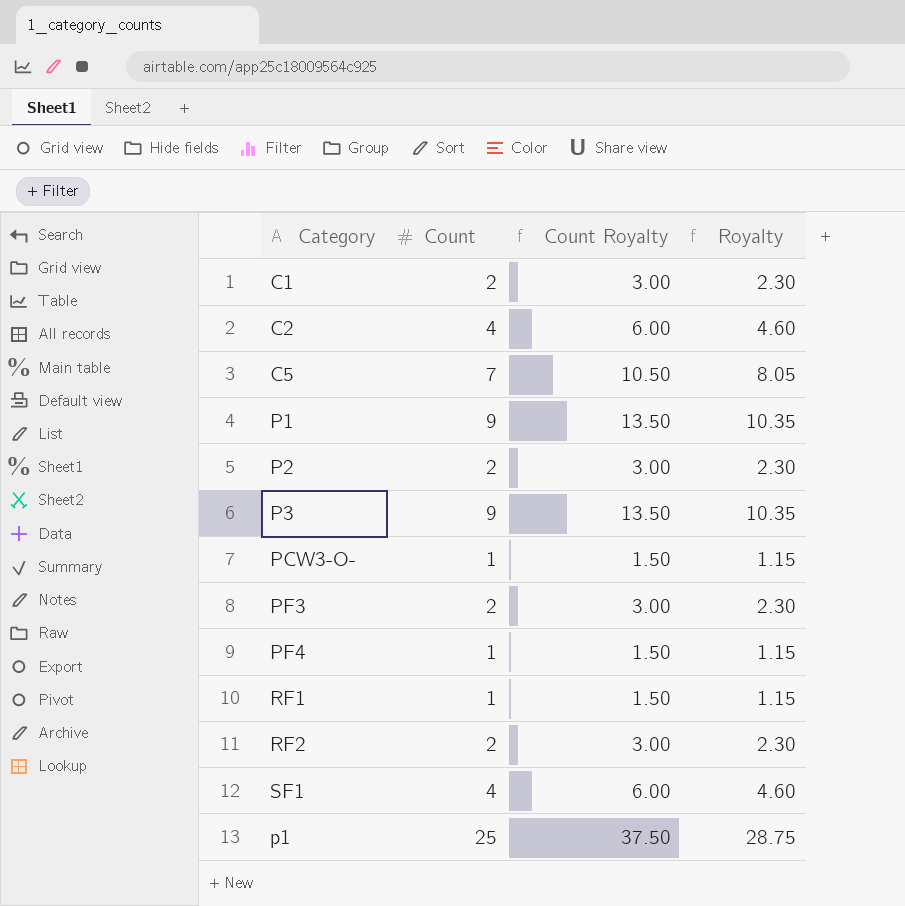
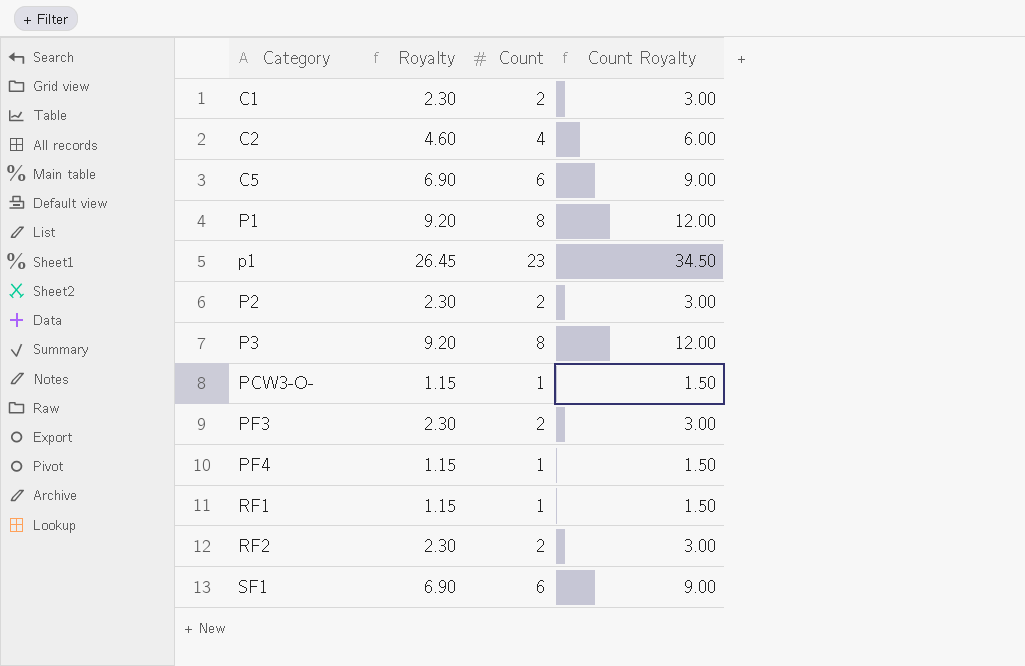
row order: none -> Category ascending
column Royalty | position: 4 -> 2
C5 | Royalty: 8.05 -> 6.90
C5 | Count: 7 -> 6
C5 | Count Royalty: 10.50 -> 9.00
P1 | Royalty: 10.35 -> 9.20
P1 | Count: 9 -> 8
P1 | Count Royalty: 13.50 -> 12.00
p1 | Royalty: 28.75 -> 26.45
p1 | Count: 25 -> 23
p1 | Count Royalty: 37.50 -> 34.50
P3 | Royalty: 10.35 -> 9.20
P3 | Count: 9 -> 8
P3 | Count Royalty: 13.50 -> 12.00
SF1 | Royalty: 4.60 -> 6.90
SF1 | Count: 4 -> 6
SF1 | Count Royalty: 6.00 -> 9.00

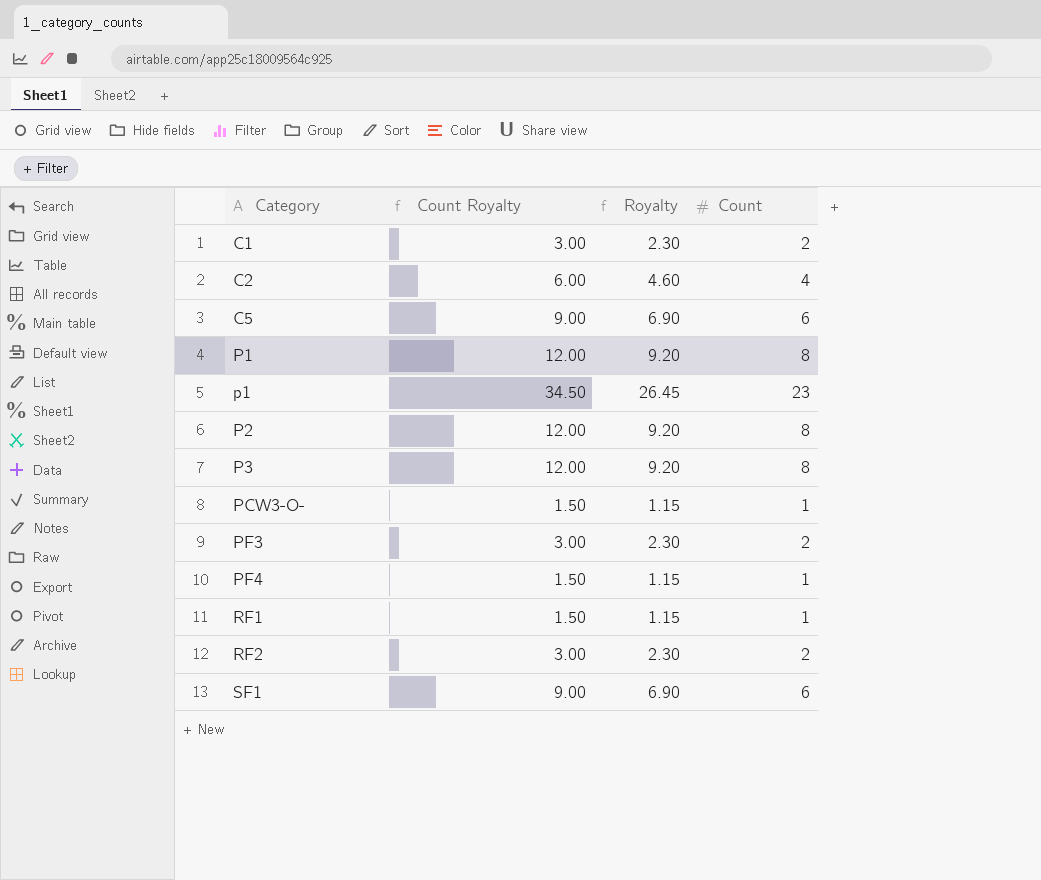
column Count Royalty | position: 4 -> 2
P2 | Count Royalty: 3.00 -> 12.00
P2 | Royalty: 2.30 -> 9.20
P2 | Count: 2 -> 8

